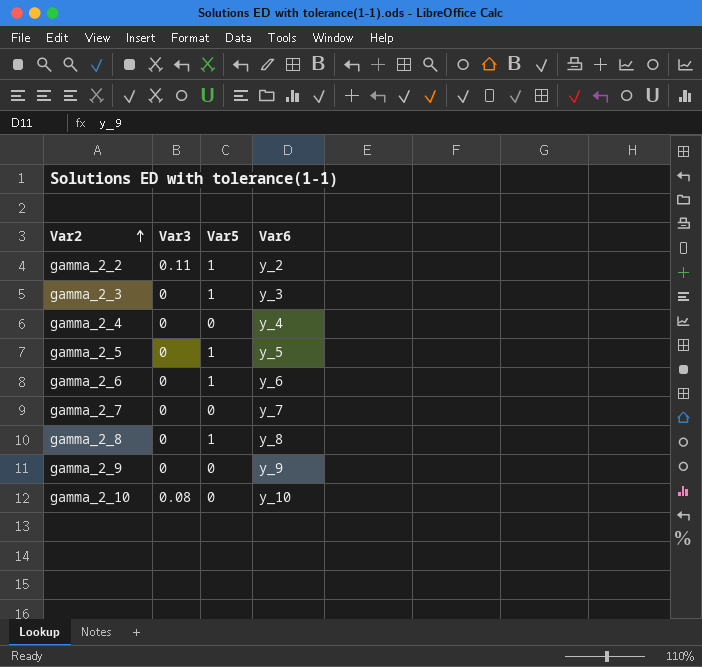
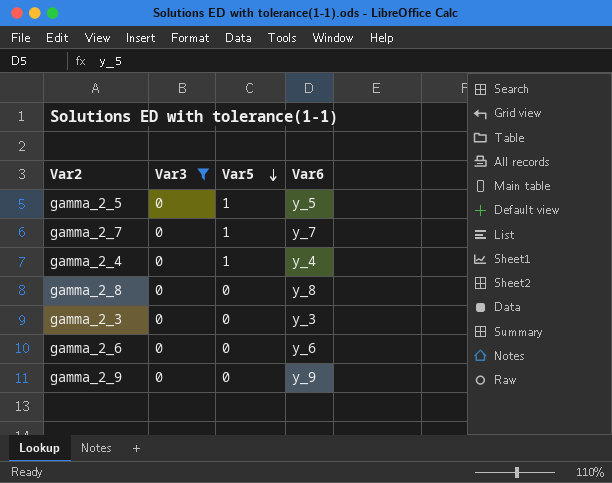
filter: none -> Var3 = 0
row order: Var2 ascending -> Var5 descending
gamma_2_7 | Var5: 0 -> 1
gamma_2_4 | Var5: 0 -> 1
gamma_2_8 | Var5: 1 -> 0
gamma_2_3 | Var5: 1 -> 0
gamma_2_6 | Var5: 1 -> 0

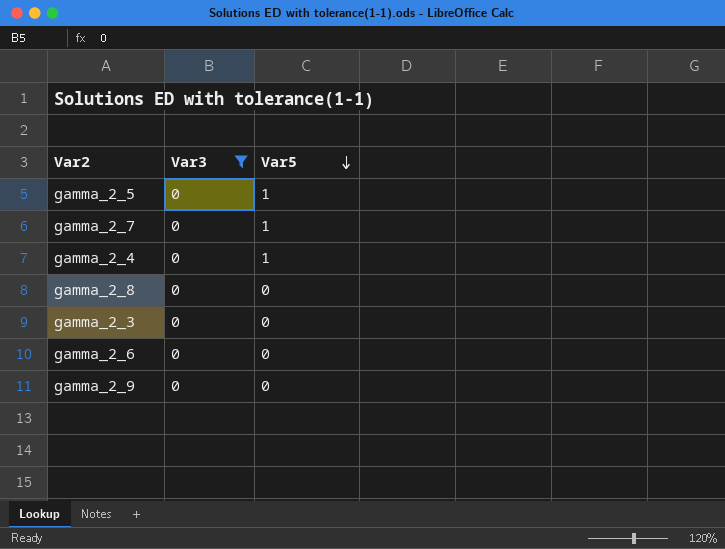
column Var6 | position: 4 -> none

